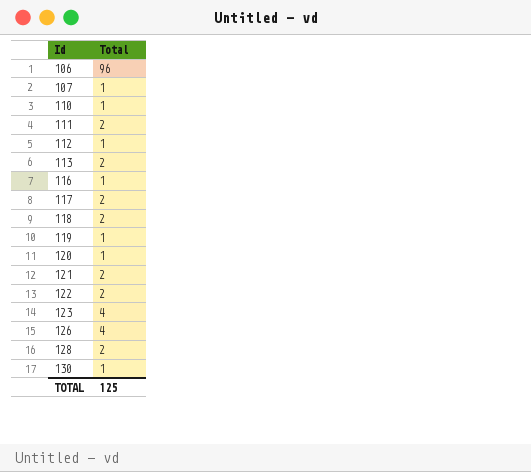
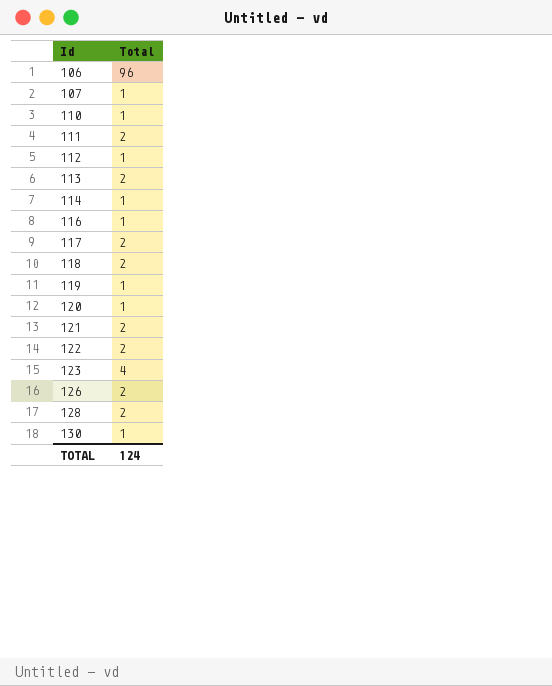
row 114: none -> 1
126 | Total: 4 -> 2
TOTAL | Total: 125 -> 124

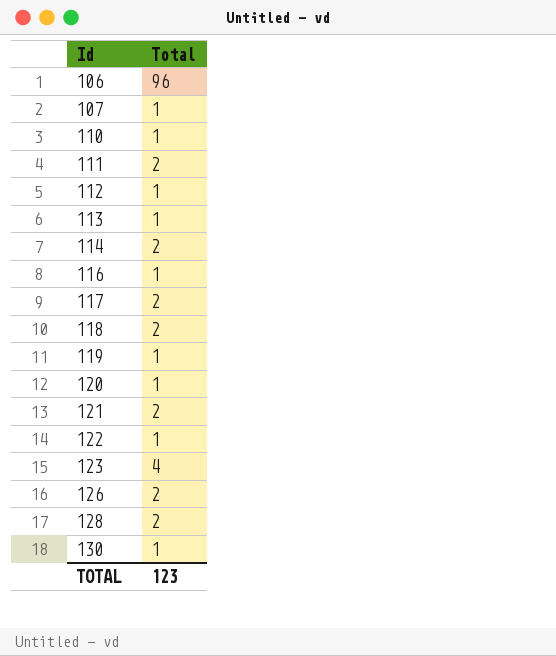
113 | Total: 2 -> 1
114 | Total: 1 -> 2
122 | Total: 2 -> 1
TOTAL | Total: 124 -> 123

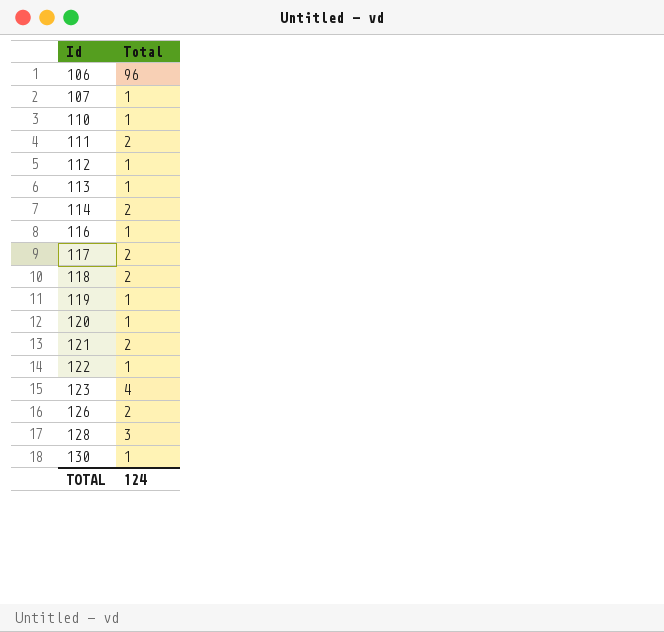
128 | Total: 2 -> 3
TOTAL | Total: 123 -> 124

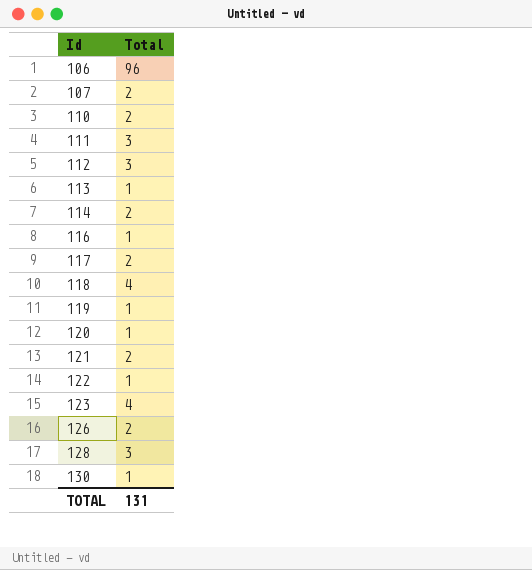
107 | Total: 1 -> 2
110 | Total: 1 -> 2
111 | Total: 2 -> 3
112 | Total: 1 -> 3
118 | Total: 2 -> 4
TOTAL | Total: 124 -> 131

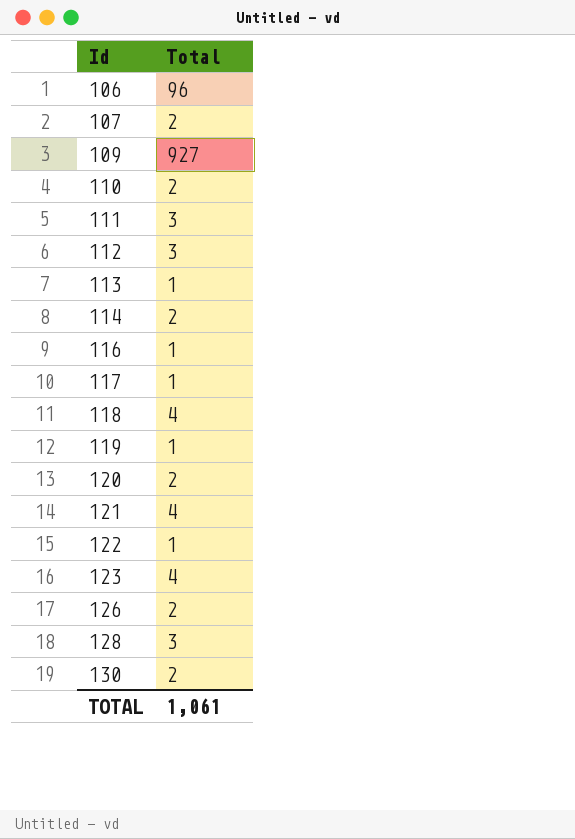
row 109: none -> 927
117 | Total: 2 -> 1
120 | Total: 1 -> 2
121 | Total: 2 -> 4
130 | Total: 1 -> 2
TOTAL | Total: 131 -> 1,061

